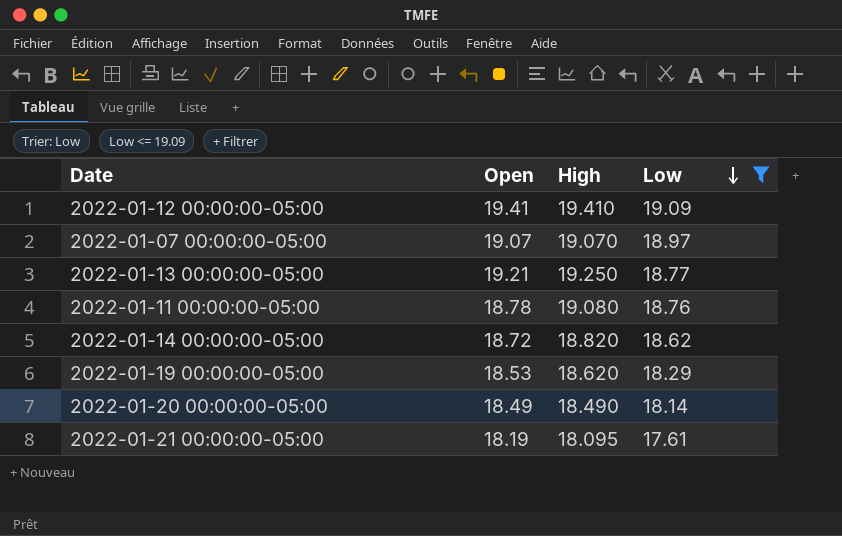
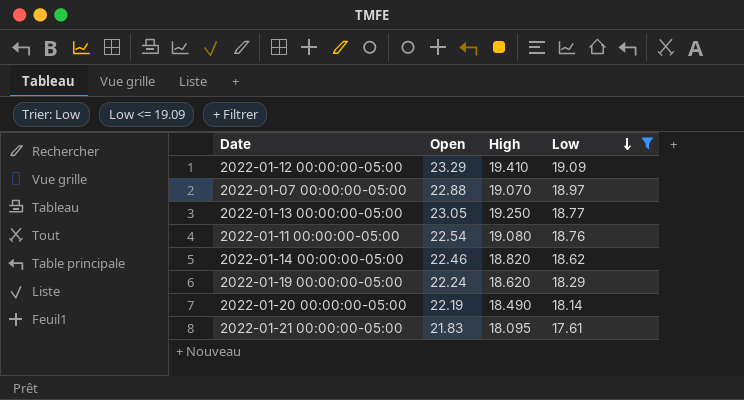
2022-01-12 00:00:00-05:00 | Open: 19.41 -> 23.29
2022-01-07 00:00:00-05:00 | Open: 19.07 -> 22.88
2022-01-13 00:00:00-05:00 | Open: 19.21 -> 23.05
2022-01-11 00:00:00-05:00 | Open: 18.78 -> 22.54
2022-01-14 00:00:00-05:00 | Open: 18.72 -> 22.46
2022-01-19 00:00:00-05:00 | Open: 18.53 -> 22.24
2022-01-20 00:00:00-05:00 | Open: 18.49 -> 22.19
2022-01-21 00:00:00-05:00 | Open: 18.19 -> 21.83

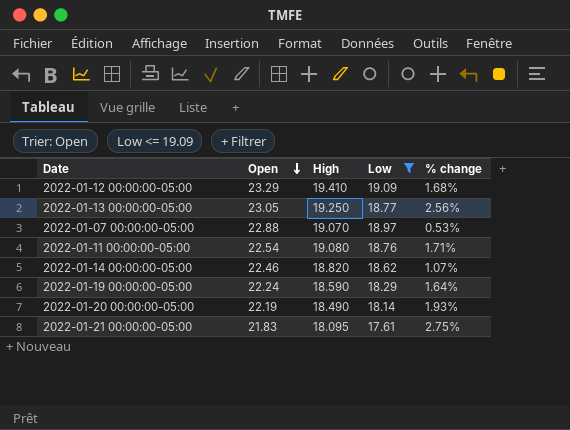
row order: Low descending -> Open descending
column % change | formula: none -> ([High] - [Low]) / [Low]
2022-01-19 00:00:00-05:00 | High: 18.620 -> 18.590

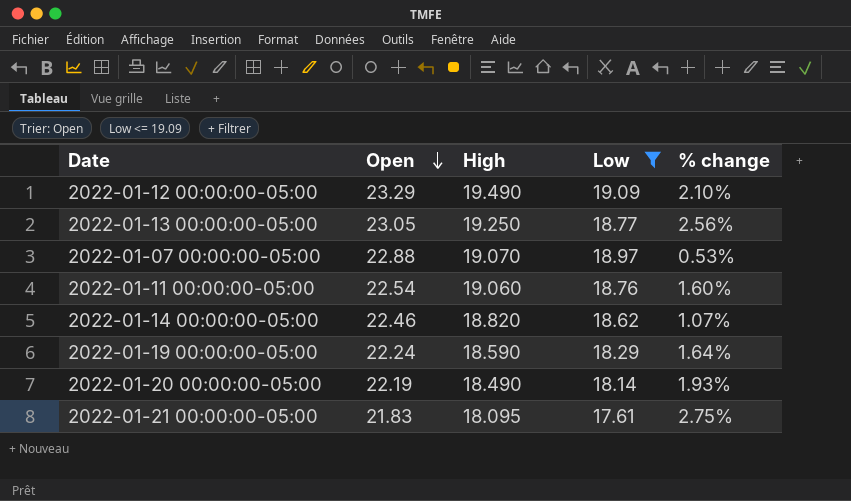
2022-01-12 00:00:00-05:00 | High: 19.410 -> 19.490
2022-01-12 00:00:00-05:00 | % change: 1.68% -> 2.10%
2022-01-11 00:00:00-05:00 | High: 19.080 -> 19.060
2022-01-11 00:00:00-05:00 | % change: 1.71% -> 1.60%

